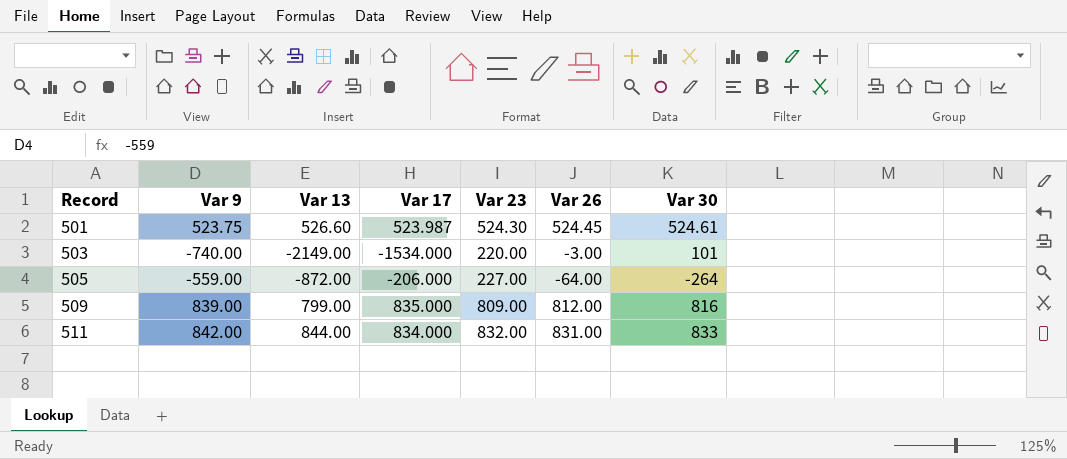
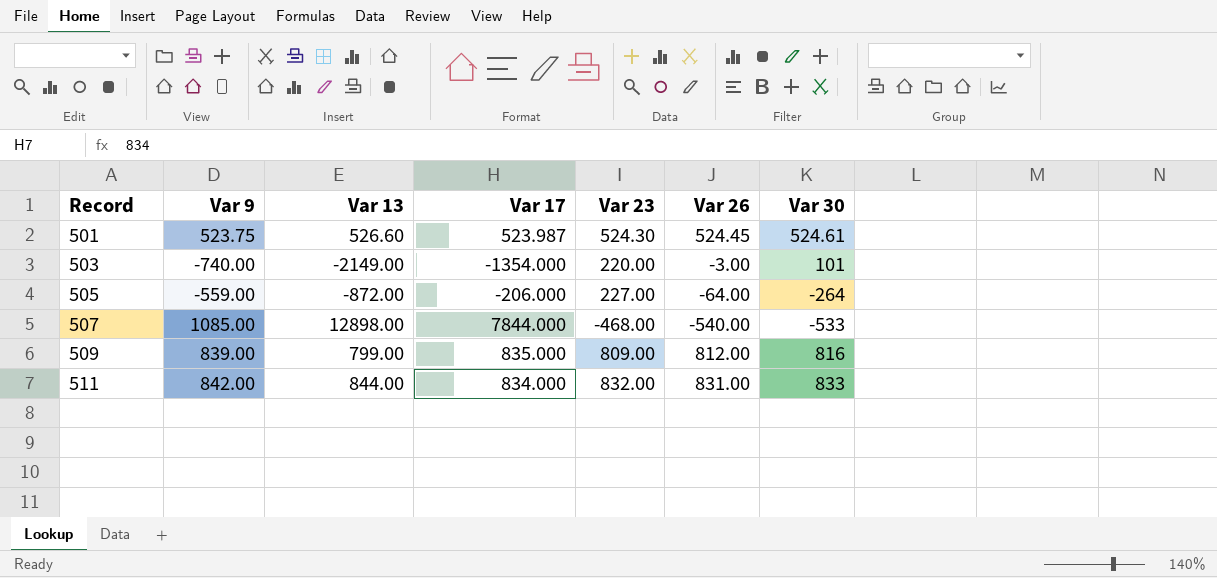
503 | Var 17: -1534.000 -> -1354.000
row 507: none -> 1085.00 | 12898.00 | 7844.000 | -468.00 | -540.00 | -533

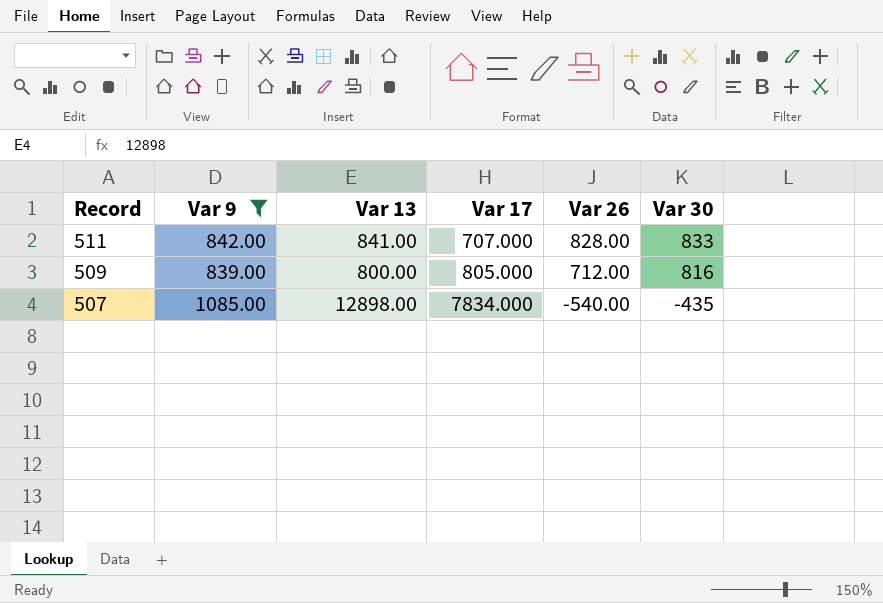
filter: none -> Var 9 >= 839.00
row order: Record ascending -> Record descending
column Var 23 | position: 5 -> none
511 | Var 13: 844.00 -> 841.00
511 | Var 17: 834.000 -> 707.000
511 | Var 26: 831.00 -> 828.00
509 | Var 13: 799.00 -> 800.00
509 | Var 17: 835.000 -> 805.000
509 | Var 26: 812.00 -> 712.00
507 | Var 17: 7844.000 -> 7834.000
507 | Var 30: -533 -> -435

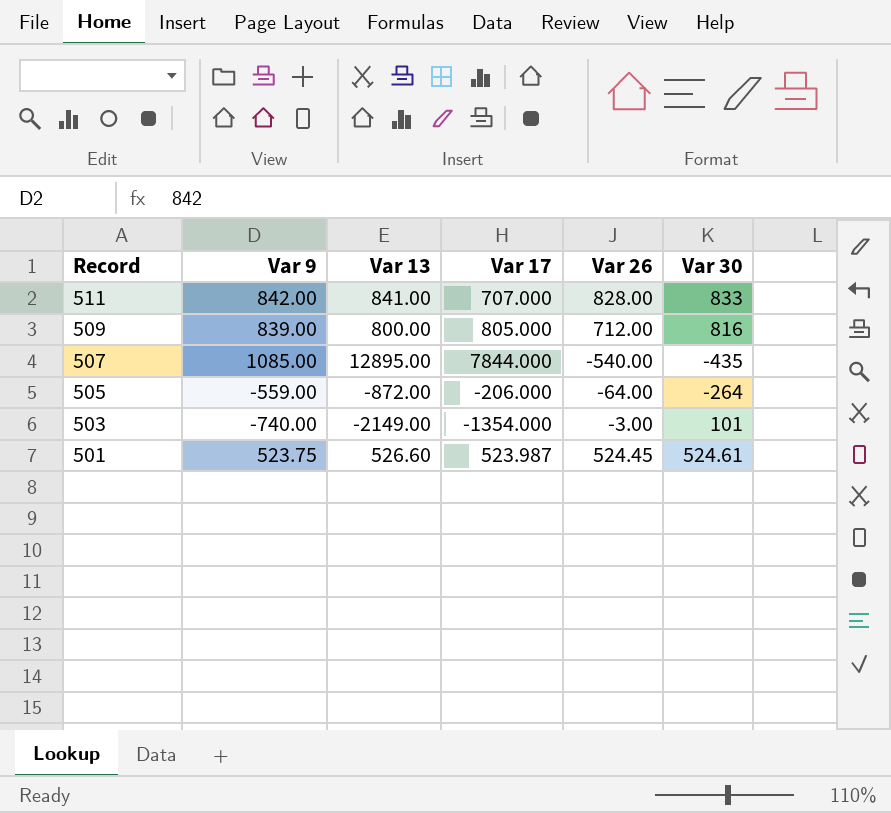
filter: Var 9 >= 839.00 -> none
507 | Var 13: 12898.00 -> 12895.00
507 | Var 17: 7834.000 -> 7844.000

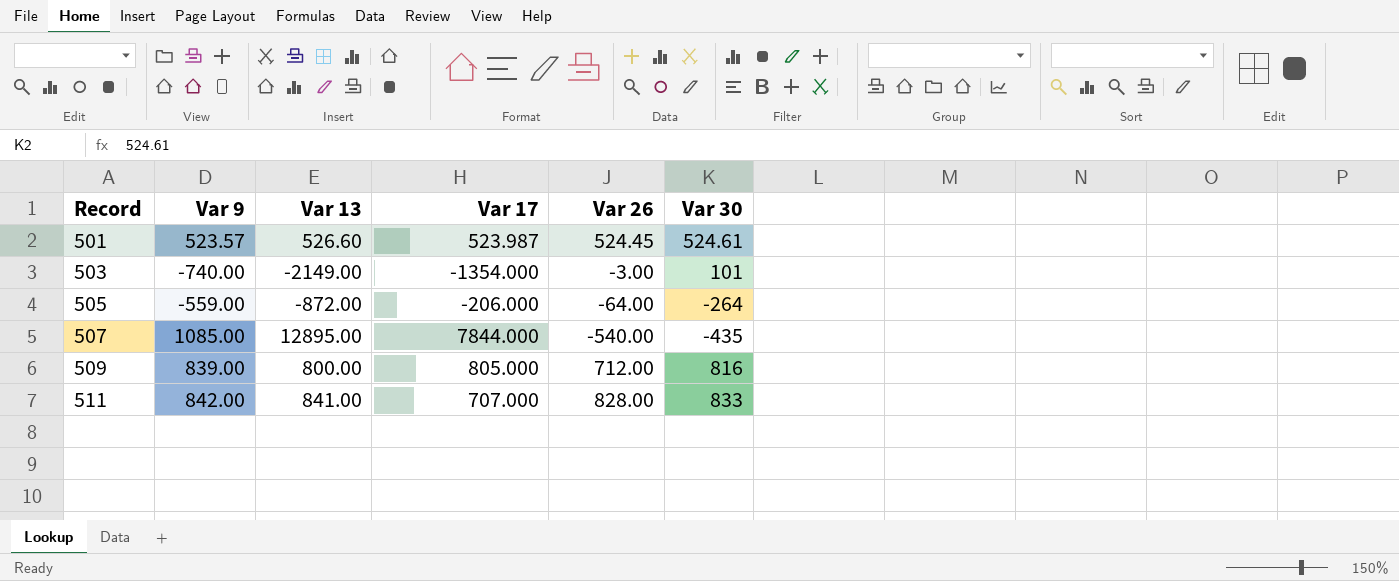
row order: Record descending -> Record ascending
501 | Var 9: 523.75 -> 523.57

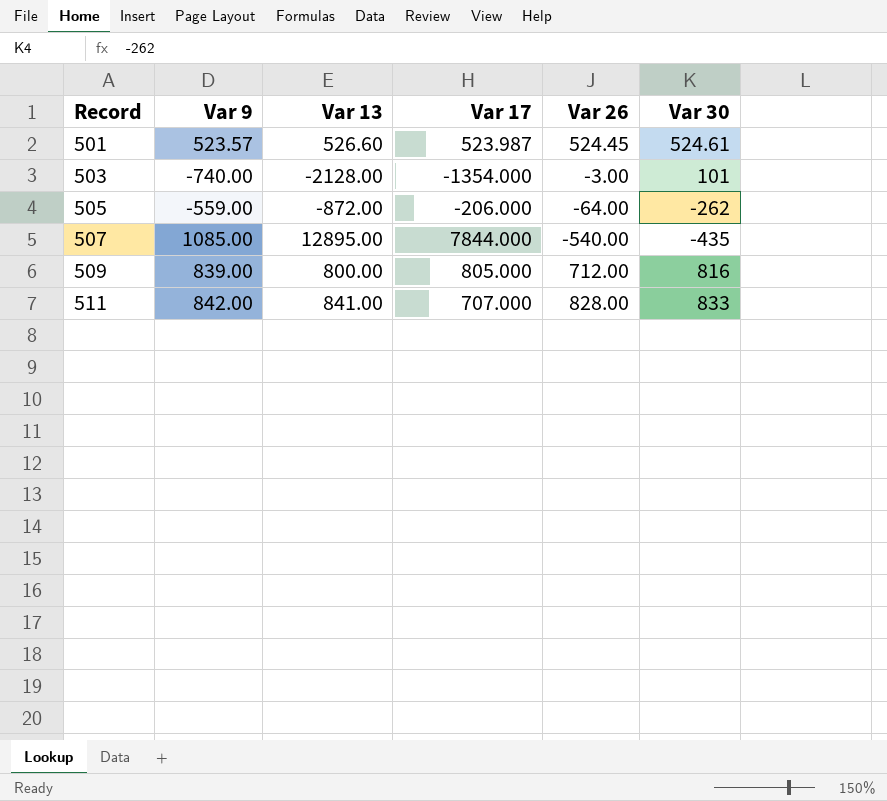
503 | Var 13: -2149.00 -> -2128.00
505 | Var 30: -264 -> -262

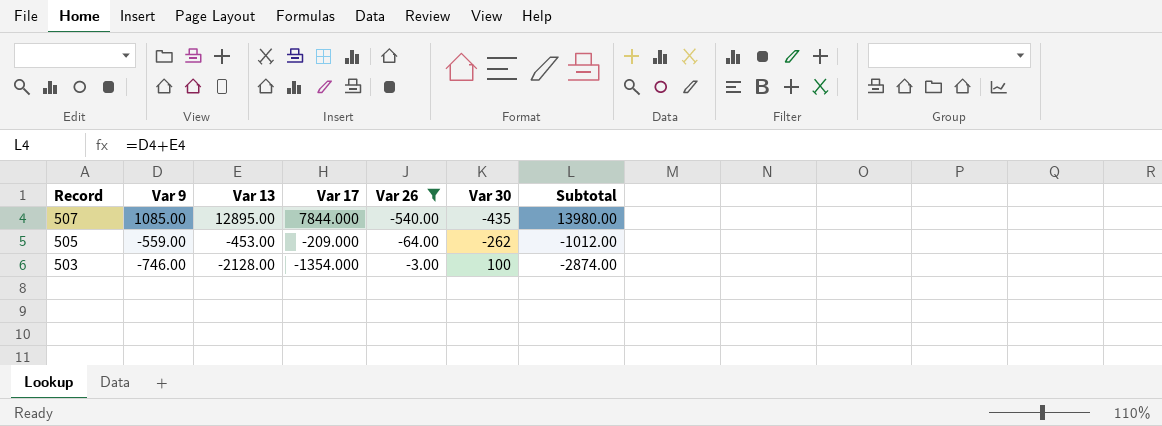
filter: none -> Var 26 <= -3.00
row order: Record ascending -> Record descending
column Subtotal | formula: none -> [Var 9] + [Var 13]
505 | Var 13: -872.00 -> -453.00
505 | Var 17: -206.000 -> -209.000
503 | Var 9: -740.00 -> -746.00
503 | Var 30: 101 -> 100

